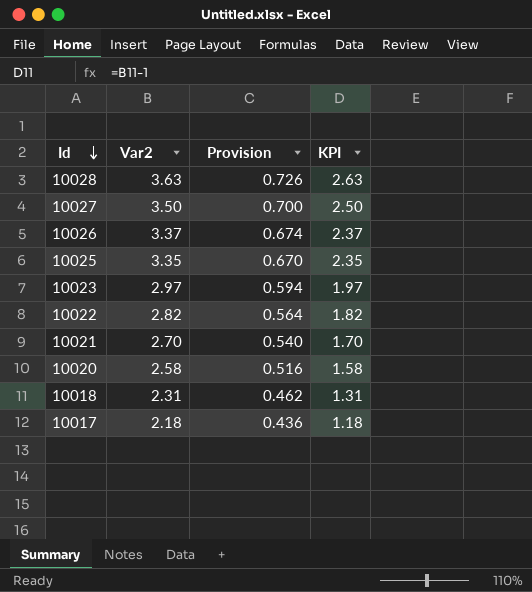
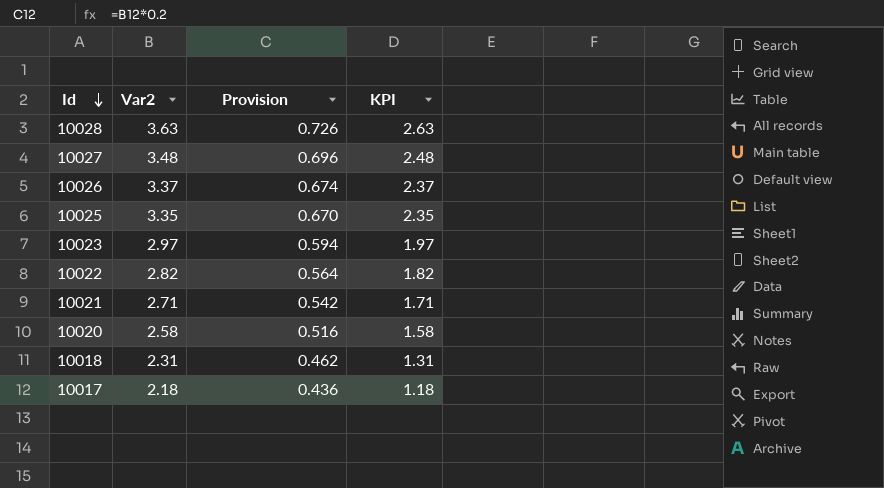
10027 | Var2: 3.50 -> 3.48
10027 | Provision: 0.700 -> 0.696
10027 | KPI: 2.50 -> 2.48
10021 | Var2: 2.70 -> 2.71
10021 | Provision: 0.540 -> 0.542
10021 | KPI: 1.70 -> 1.71

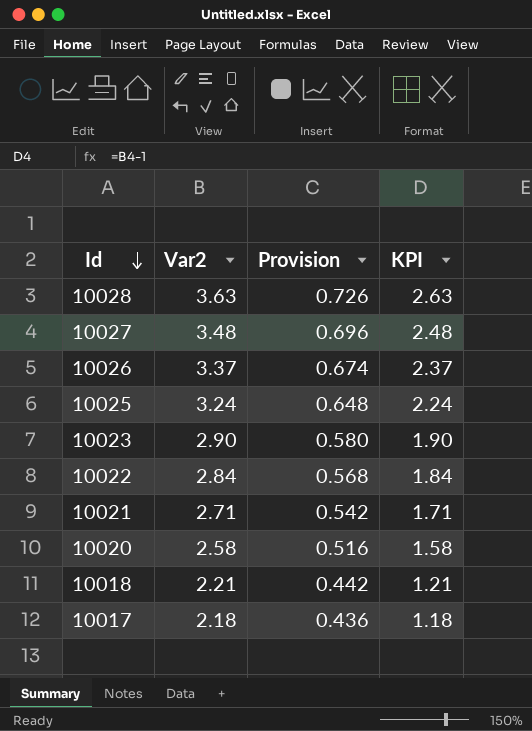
10025 | Var2: 3.35 -> 3.24
10025 | Provision: 0.670 -> 0.648
10025 | KPI: 2.35 -> 2.24
10023 | Var2: 2.97 -> 2.90
10023 | Provision: 0.594 -> 0.580
10023 | KPI: 1.97 -> 1.90
10022 | Var2: 2.82 -> 2.84
10022 | Provision: 0.564 -> 0.568
10022 | KPI: 1.82 -> 1.84
10018 | Var2: 2.31 -> 2.21
10018 | Provision: 0.462 -> 0.442
10018 | KPI: 1.31 -> 1.21

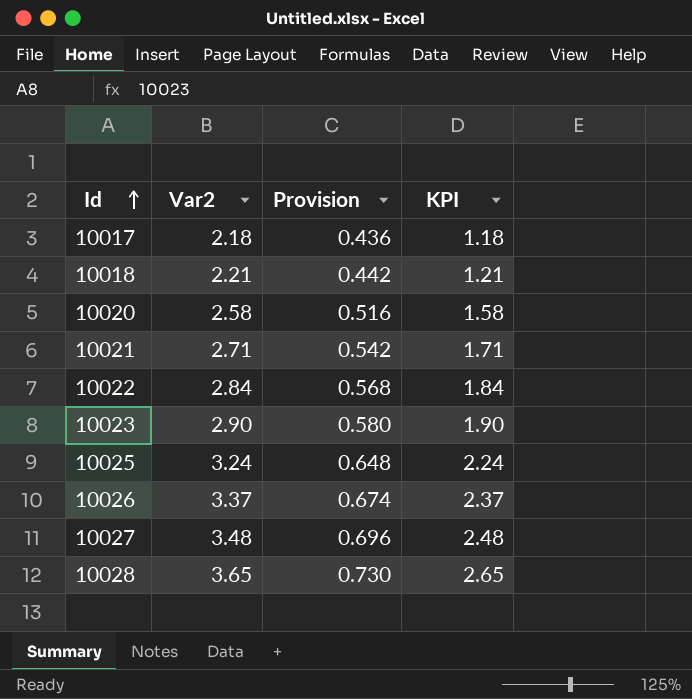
row order: Id descending -> Id ascending
10028 | Var2: 3.63 -> 3.65
10028 | Provision: 0.726 -> 0.730
10028 | KPI: 2.63 -> 2.65

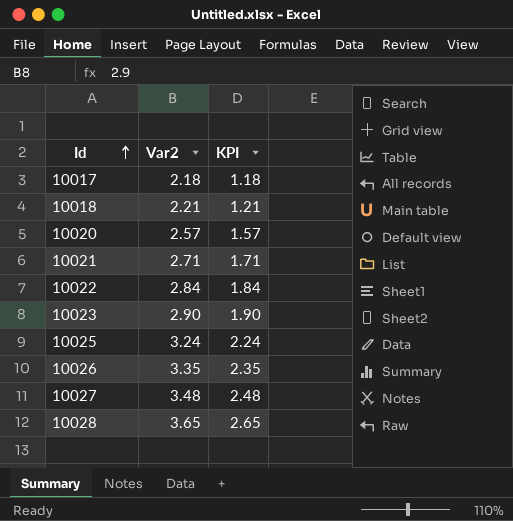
column Provision | formula: [Var2] * 0.2 -> none
10020 | Var2: 2.58 -> 2.57
10020 | KPI: 1.58 -> 1.57
10026 | Var2: 3.37 -> 3.35
10026 | KPI: 2.37 -> 2.35

